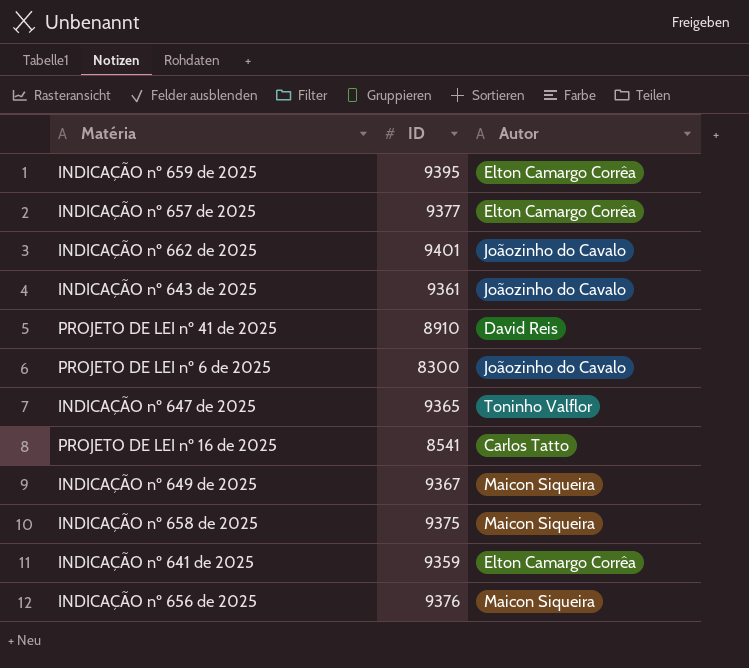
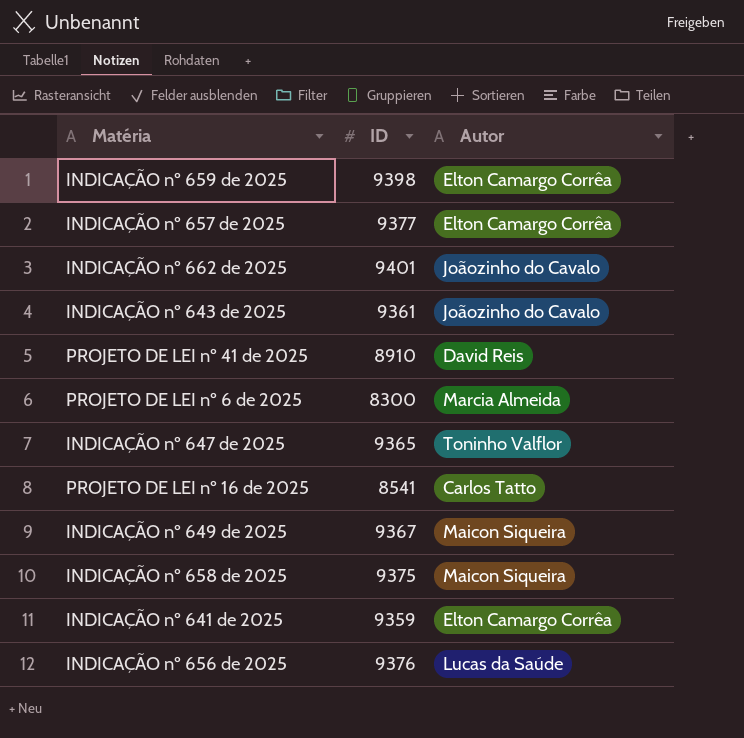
INDICAÇÃO nº 659 de 2025 | ID: 9395 -> 9398
PROJETO DE LEI nº 6 de 2025 | Autor: Joãozinho do Cavalo -> Marcia Almeida
INDICAÇÃO nº 656 de 2025 | Autor: Maicon Siqueira -> Lucas da Saúde

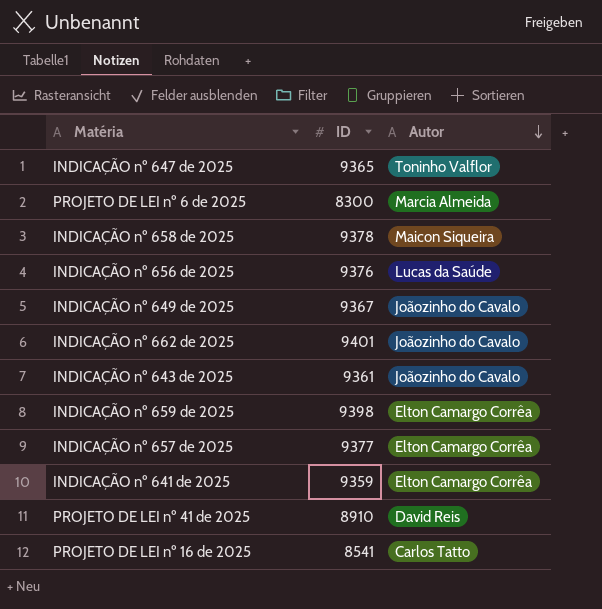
row order: none -> Autor descending
INDICAÇÃO nº 658 de 2025 | ID: 9375 -> 9378
INDICAÇÃO nº 649 de 2025 | Autor: Maicon Siqueira -> Joãozinho do Cavalo

